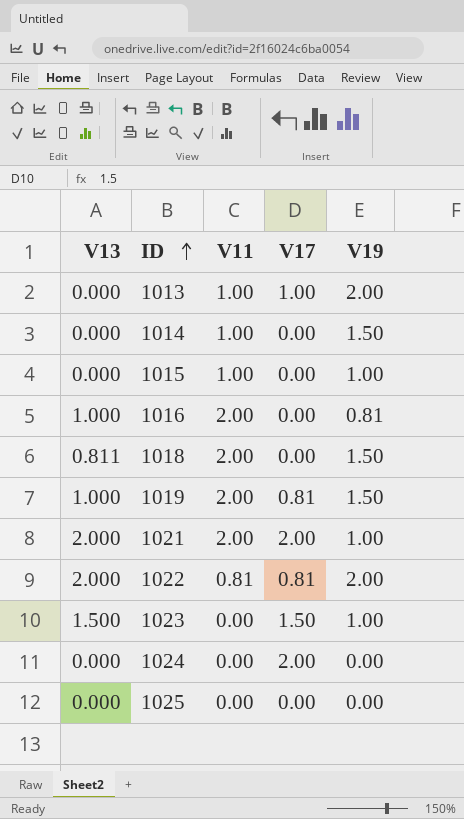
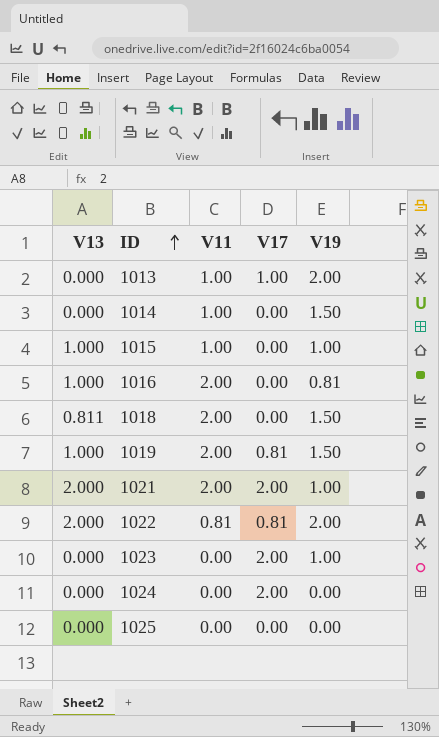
1015 | V13: 0.000 -> 1.000
1023 | V13: 1.500 -> 0.000
1023 | V17: 1.50 -> 2.00

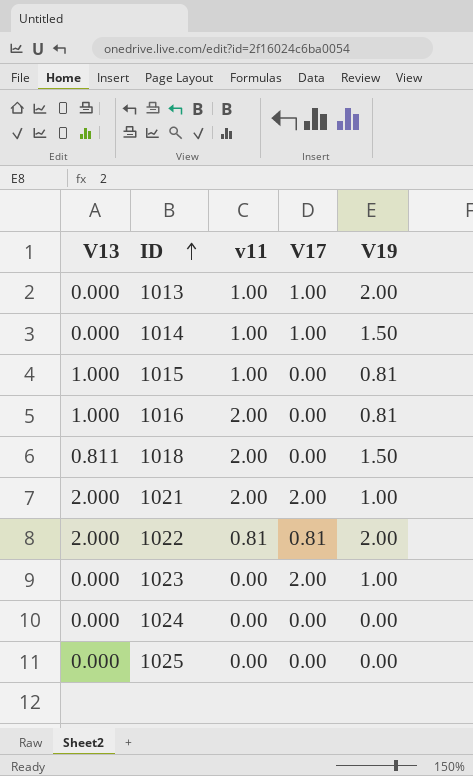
column name: V11 -> v11
row 1019: 1.000 | 2.00 | 0.81 | 1.50 -> none
1014 | V17: 0.00 -> 1.00
1015 | V19: 1.00 -> 0.81
1024 | V17: 2.00 -> 0.00

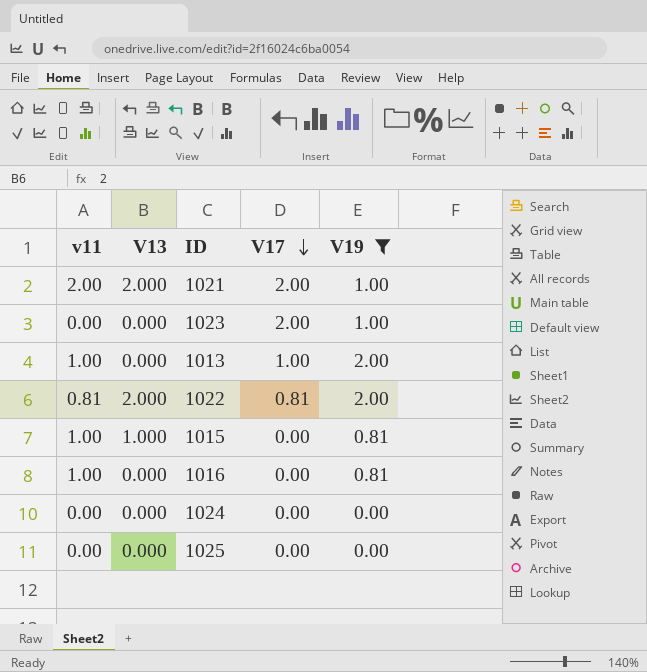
filter: none -> V19 != 1.50
row order: ID ascending -> V17 descending
column v11 | position: 3 -> 1
1016 | v11: 2.00 -> 1.00
1016 | V13: 1.000 -> 0.000

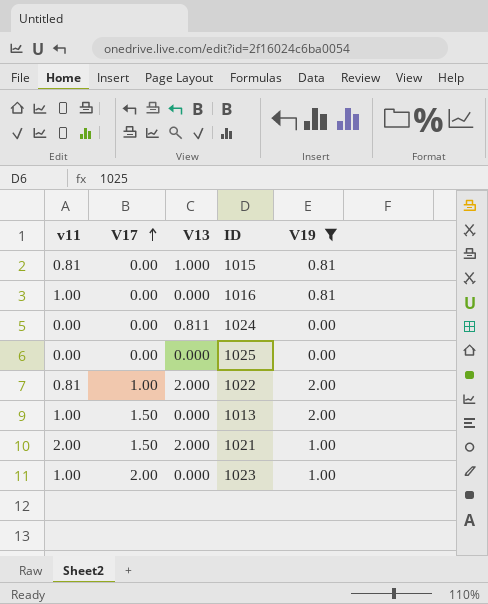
row order: V17 descending -> V17 ascending
column V17 | position: 4 -> 2
1015 | v11: 1.00 -> 0.81
1024 | V13: 0.000 -> 0.811
1022 | V17: 0.81 -> 1.00
1013 | V17: 1.00 -> 1.50
1021 | V17: 2.00 -> 1.50
1023 | v11: 0.00 -> 1.00

